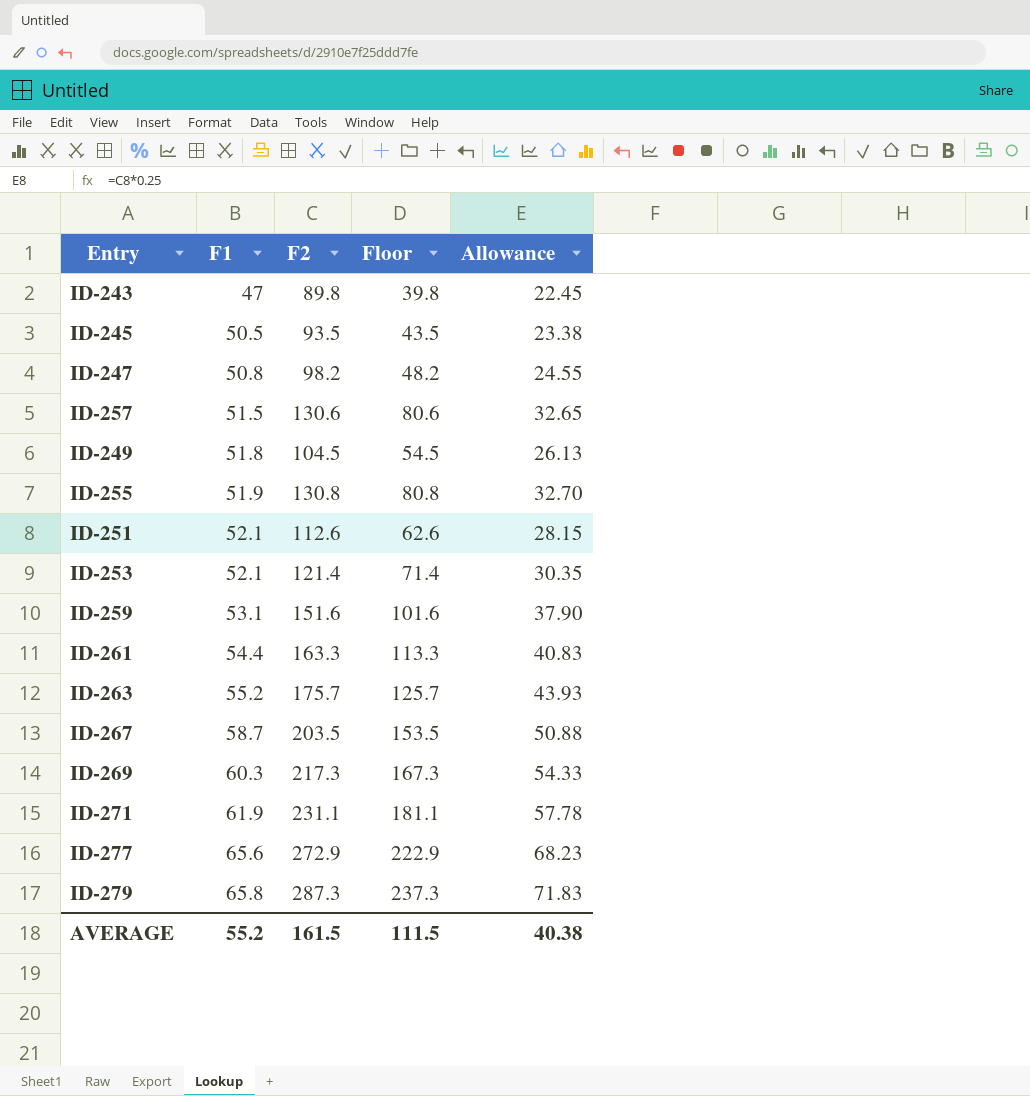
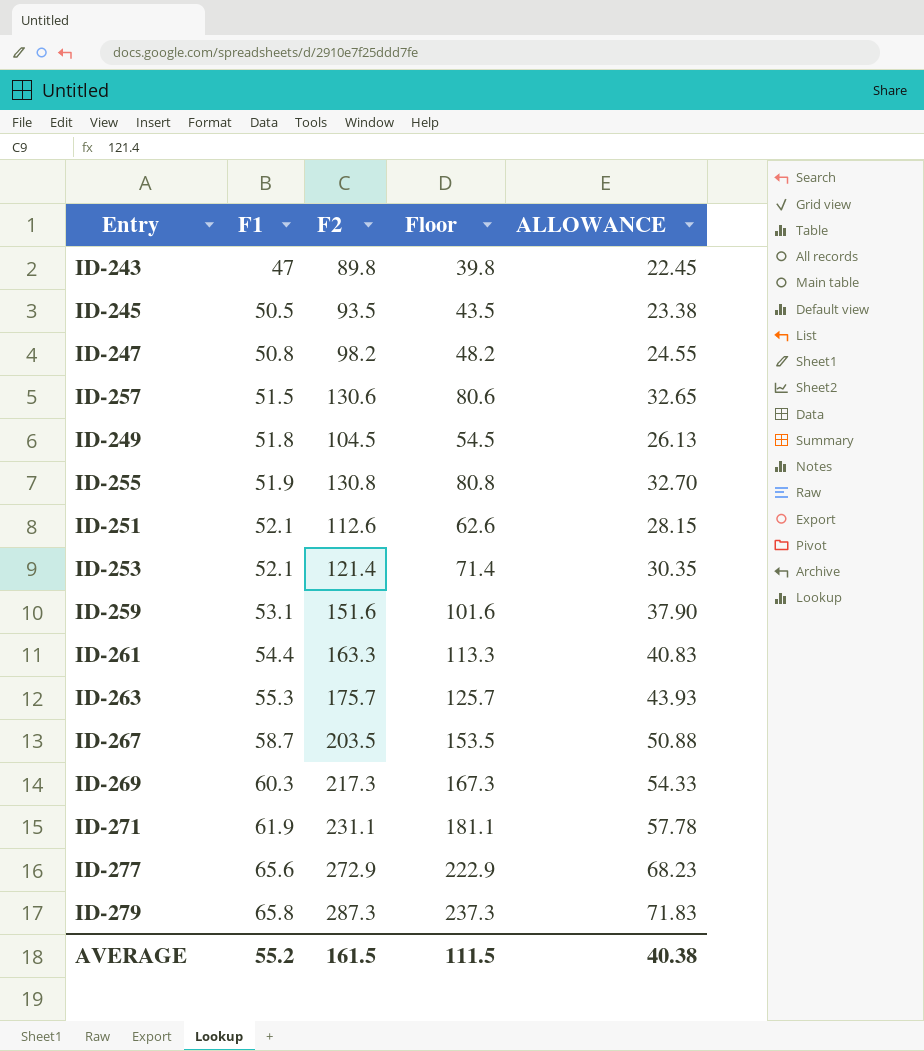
column name: Allowance -> ALLOWANCE
ID-263 | F1: 55.2 -> 55.3

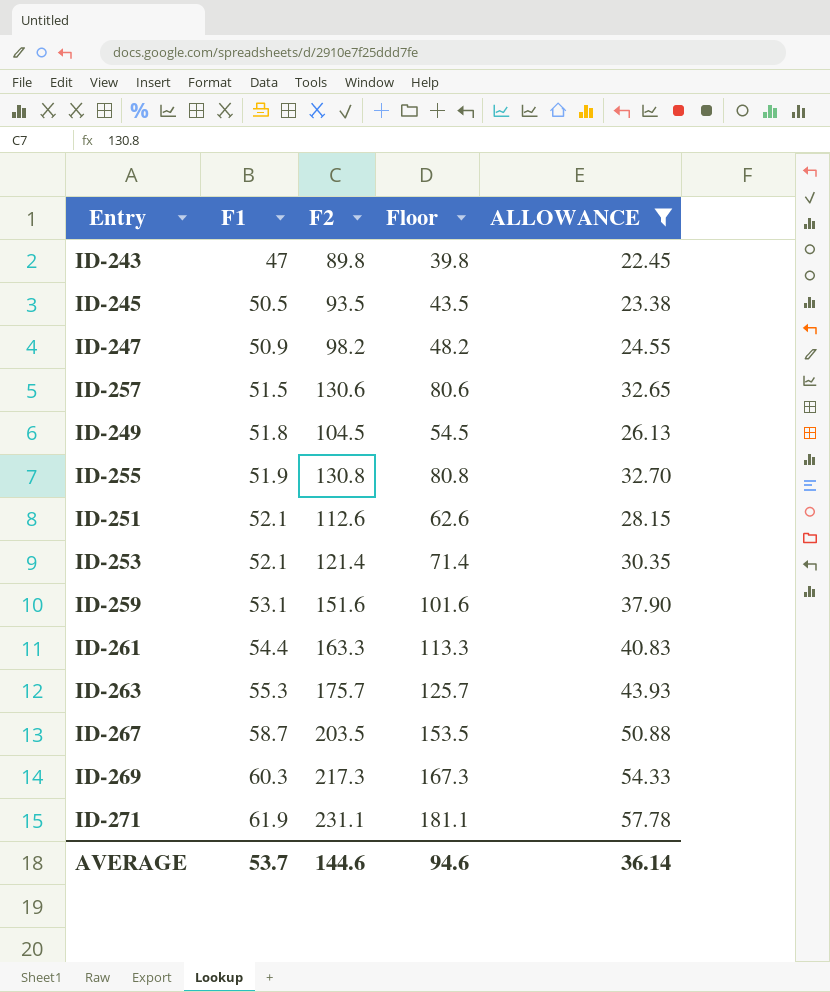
filter: none -> ALLOWANCE <= 57.78
ID-247 | F1: 50.8 -> 50.9
AVERAGE | F1: 55.2 -> 53.7
AVERAGE | F2: 161.5 -> 144.6
AVERAGE | Floor: 111.5 -> 94.6
AVERAGE | ALLOWANCE: 40.38 -> 36.14

